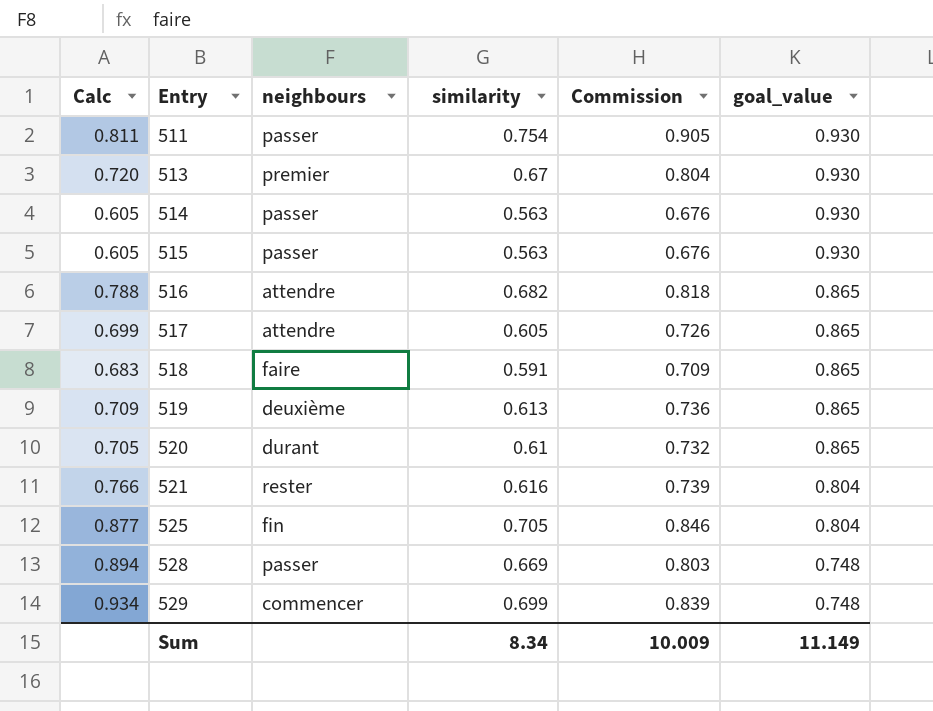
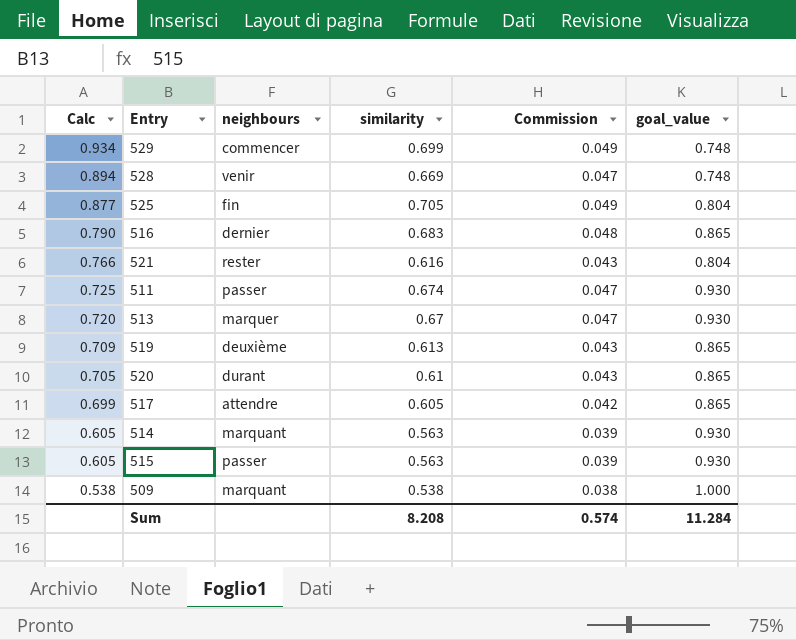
row order: Entry ascending -> Calc descending
column Commission | formula: [similarity] * 1.2 -> [similarity] * 0.07
row 518: 0.683 | faire | 0.591 | 0.709 | 0.865 -> none
528 | neighbours: passer -> venir
516 | Calc: 0.788 -> 0.790
516 | neighbours: attendre -> dernier
516 | similarity: 0.682 -> 0.683
511 | Calc: 0.811 -> 0.725
511 | similarity: 0.754 -> 0.674
513 | neighbours: premier -> marquer
514 | neighbours: passer -> marquant
row 509: none -> 0.538 | marquant | 0.538 | 0.038 | 1.000
Sum | similarity: 8.34 -> 8.208
Sum | Commission: 10.009 -> 0.574
Sum | goal_value: 11.149 -> 11.284

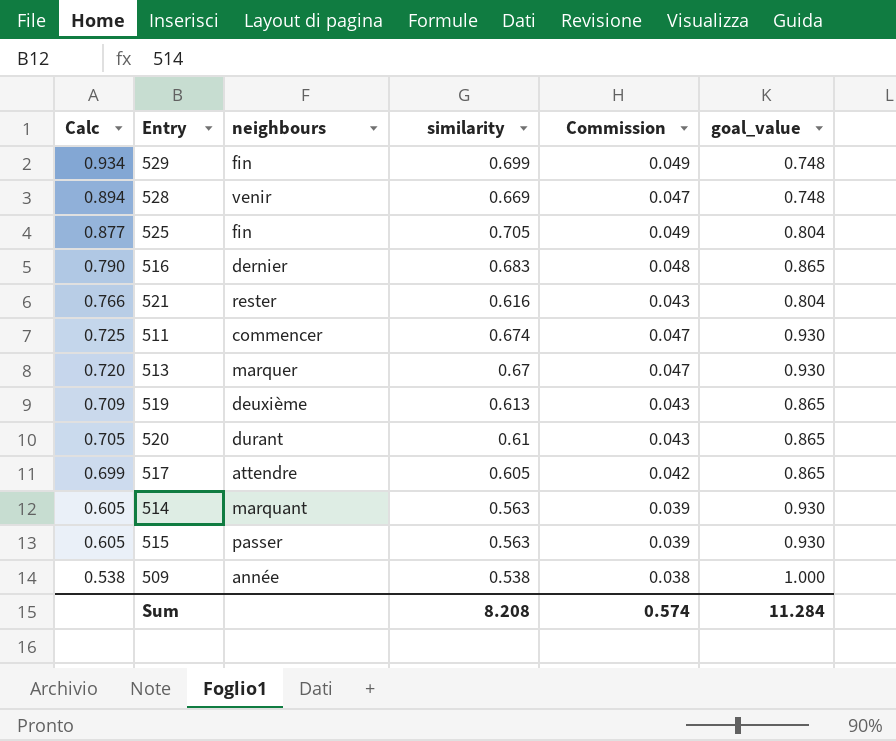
529 | neighbours: commencer -> fin
511 | neighbours: passer -> commencer
509 | neighbours: marquant -> année

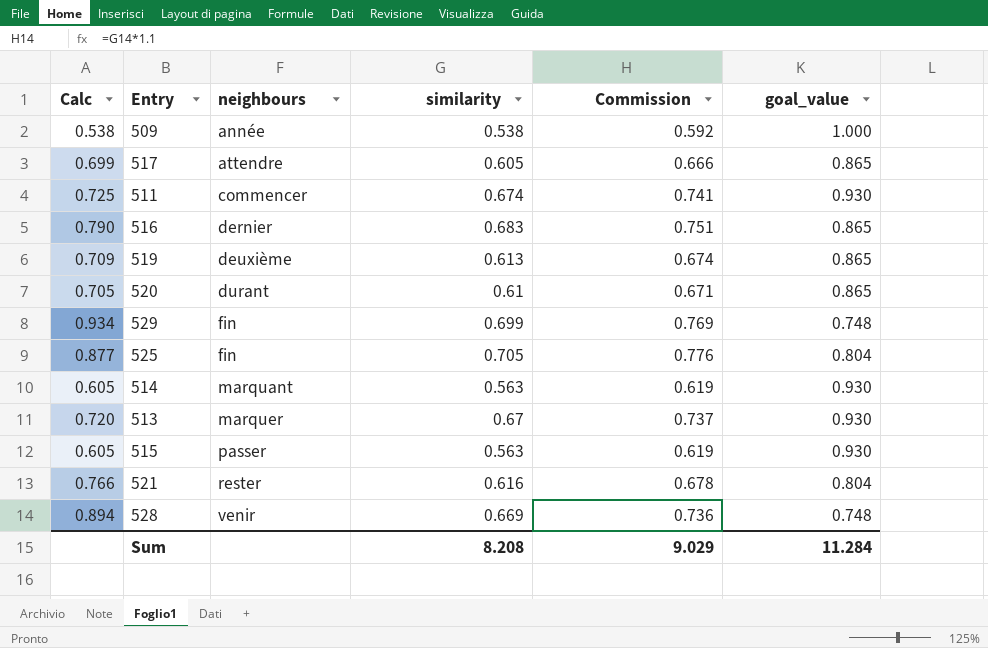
row order: Calc descending -> neighbours ascending
column Commission | formula: [similarity] * 0.07 -> [similarity] * 1.1
Sum | Commission: 0.574 -> 9.029

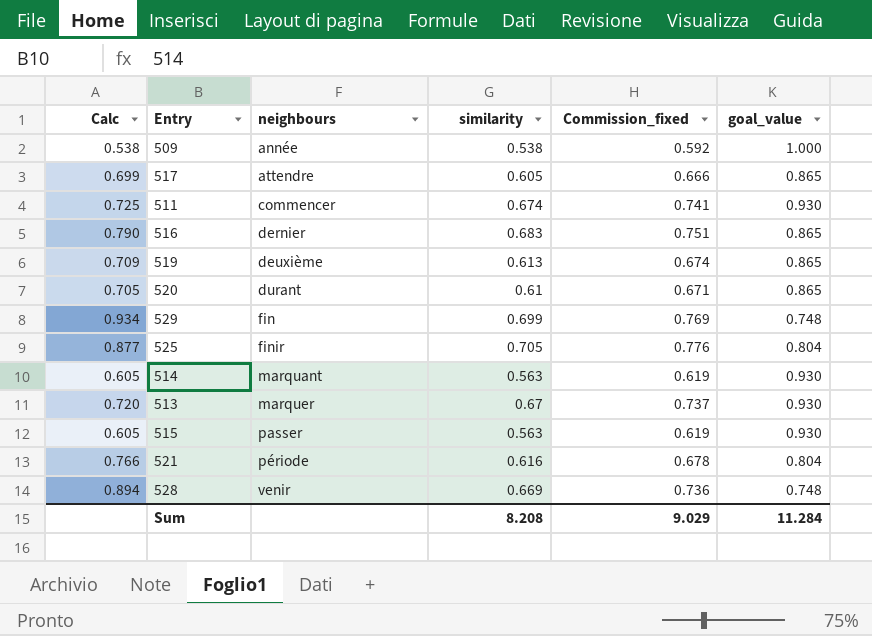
column name: Commission -> Commission_fixed
525 | neighbours: fin -> finir
521 | neighbours: rester -> période

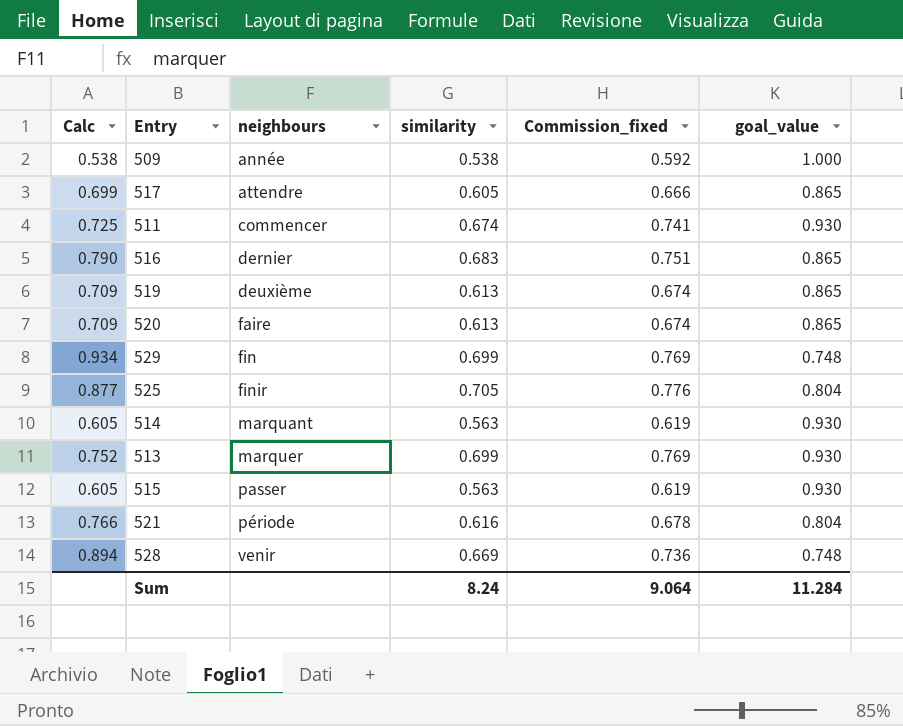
520 | Calc: 0.705 -> 0.709
520 | neighbours: durant -> faire
520 | similarity: 0.61 -> 0.613
520 | Commission_fixed: 0.671 -> 0.674
513 | Calc: 0.720 -> 0.752
513 | similarity: 0.67 -> 0.699
513 | Commission_fixed: 0.737 -> 0.769
Sum | similarity: 8.208 -> 8.24
Sum | Commission_fixed: 9.029 -> 9.064

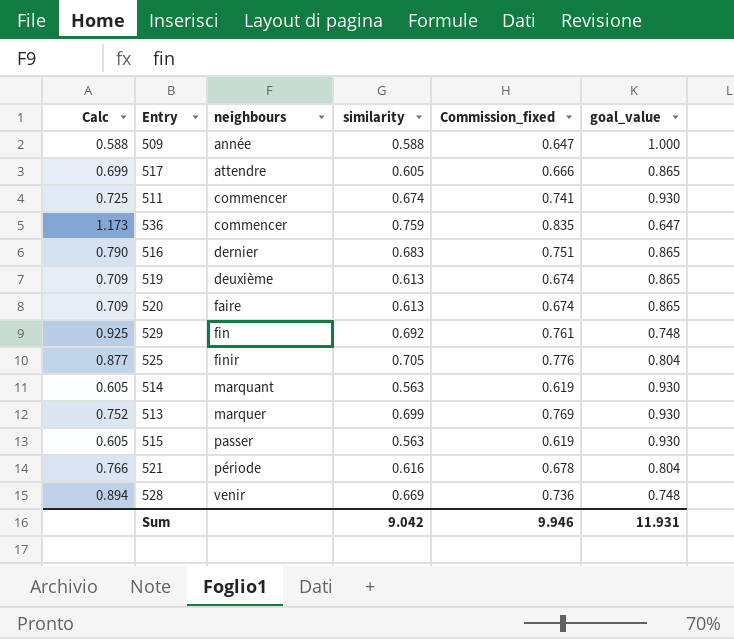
509 | Calc: 0.538 -> 0.588
509 | similarity: 0.538 -> 0.588
509 | Commission_fixed: 0.592 -> 0.647
row 536: none -> 1.173 | commencer | 0.759 | 0.835 | 0.647
529 | Calc: 0.934 -> 0.925
529 | similarity: 0.699 -> 0.692
529 | Commission_fixed: 0.769 -> 0.761
Sum | similarity: 8.24 -> 9.042
Sum | Commission_fixed: 9.064 -> 9.946
Sum | goal_value: 11.284 -> 11.931

